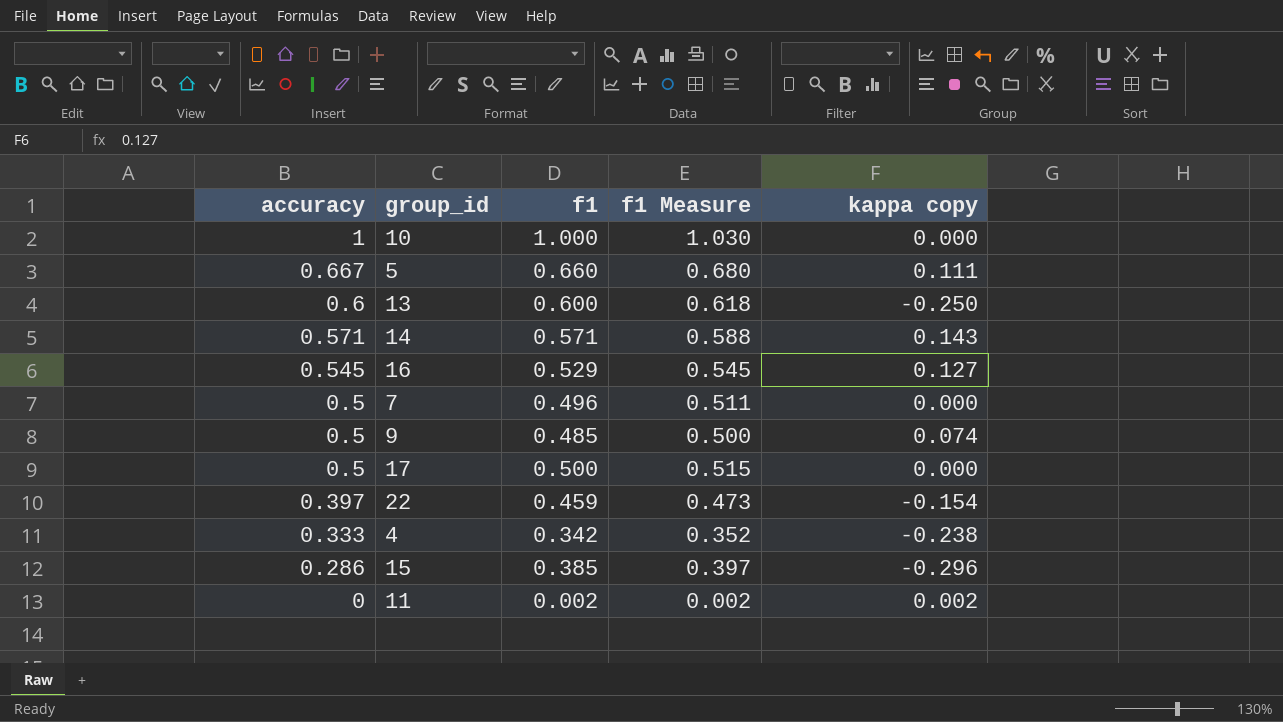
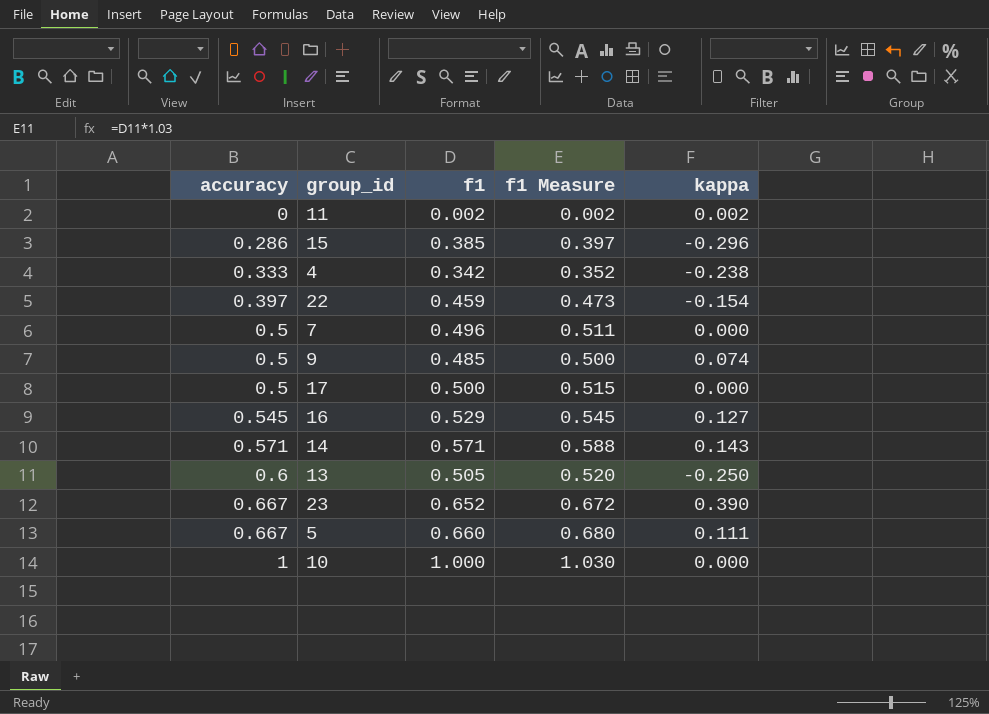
row order: accuracy descending -> accuracy ascending
column name: kappa copy -> kappa
13 | f1: 0.600 -> 0.505
13 | f1 Measure: 0.618 -> 0.520
row 23: none -> 0.667 | 0.652 | 0.672 | 0.390

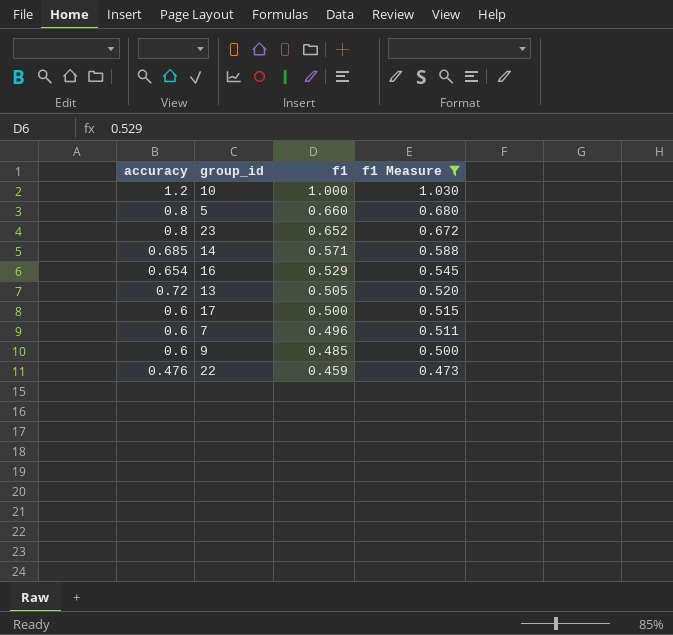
filter: none -> f1 Measure >= 0.473
row order: accuracy ascending -> f1 descending
column kappa | position: 5 -> none
10 | accuracy: 1 -> 1.2
5 | accuracy: 0.667 -> 0.8
23 | accuracy: 0.667 -> 0.8
14 | accuracy: 0.571 -> 0.685
16 | accuracy: 0.545 -> 0.654
13 | accuracy: 0.6 -> 0.72
17 | accuracy: 0.5 -> 0.6
7 | accuracy: 0.5 -> 0.6
9 | accuracy: 0.5 -> 0.6
22 | accuracy: 0.397 -> 0.476

